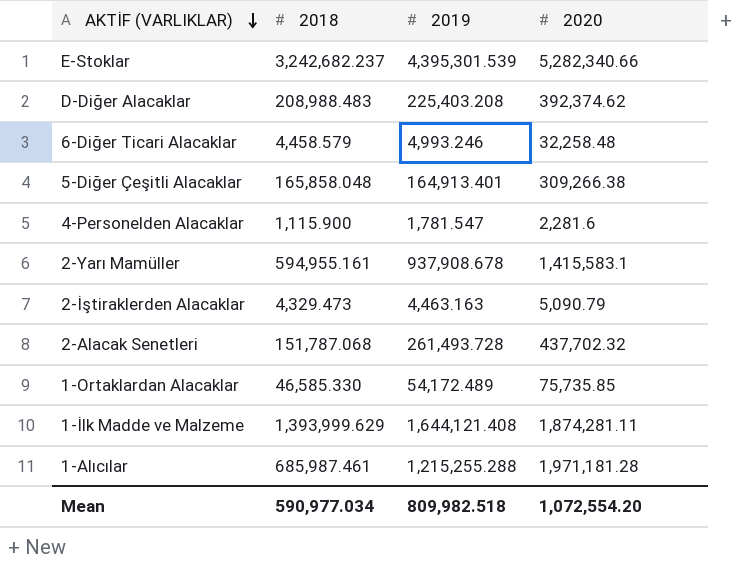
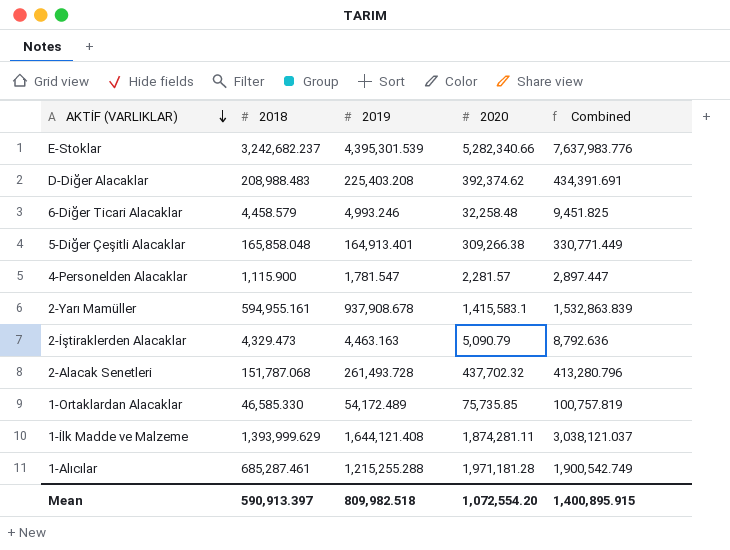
column Combined | formula: none -> [2018] + [2019]
4-Personelden Alacaklar | 2020: 2,281.6 -> 2,281.57
1-Alıcılar | 2018: 685,987.461 -> 685,287.461
Mean | 2018: 590,977.034 -> 590,913.397

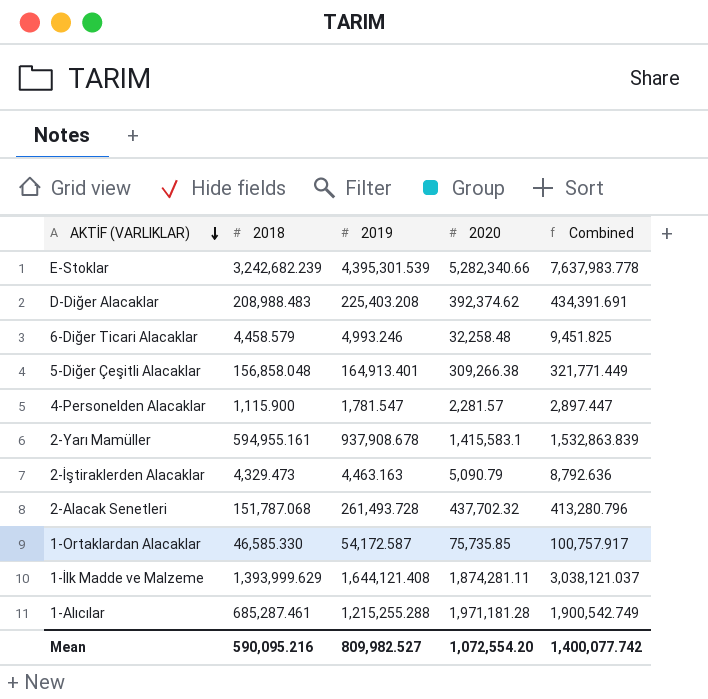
E-Stoklar | 2018: 3,242,682.237 -> 3,242,682.239
E-Stoklar | Combined: 7,637,983.776 -> 7,637,983.778
5-Diğer Çeşitli Alacaklar | 2018: 165,858.048 -> 156,858.048
5-Diğer Çeşitli Alacaklar | Combined: 330,771.449 -> 321,771.449
1-Ortaklardan Alacaklar | 2019: 54,172.489 -> 54,172.587
1-Ortaklardan Alacaklar | Combined: 100,757.819 -> 100,757.917
Mean | 2018: 590,913.397 -> 590,095.216
Mean | 2019: 809,982.518 -> 809,982.527
Mean | Combined: 1,400,895.915 -> 1,400,077.742

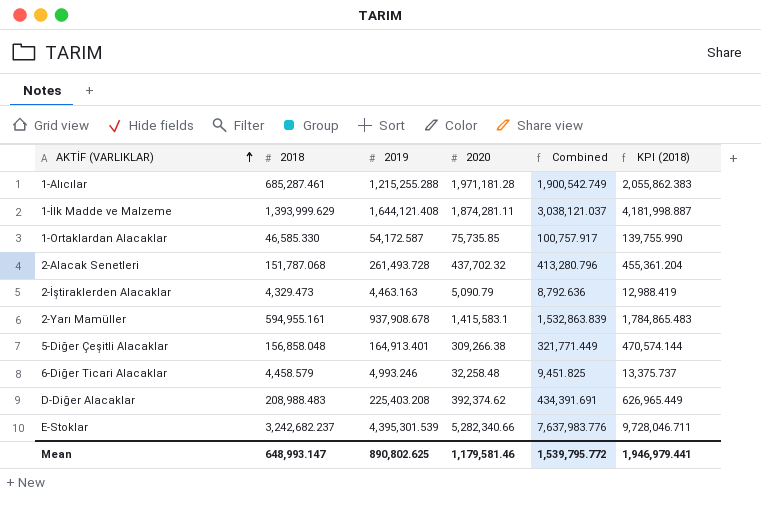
row order: AKTİF (VARLIKLAR) descending -> AKTİF (VARLIKLAR) ascending
column KPI (2018) | formula: none -> [2018] * 3
row 4-Personelden Alacaklar: 1,115.900 | 1,781.547 | 2,281.57 | 2,897.447 -> none
E-Stoklar | 2018: 3,242,682.239 -> 3,242,682.237
E-Stoklar | Combined: 7,637,983.778 -> 7,637,983.776
Mean | 2018: 590,095.216 -> 648,993.147
Mean | 2019: 809,982.527 -> 890,802.625
Mean | 2020: 1,072,554.20 -> 1,179,581.46
Mean | Combined: 1,400,077.742 -> 1,539,795.772

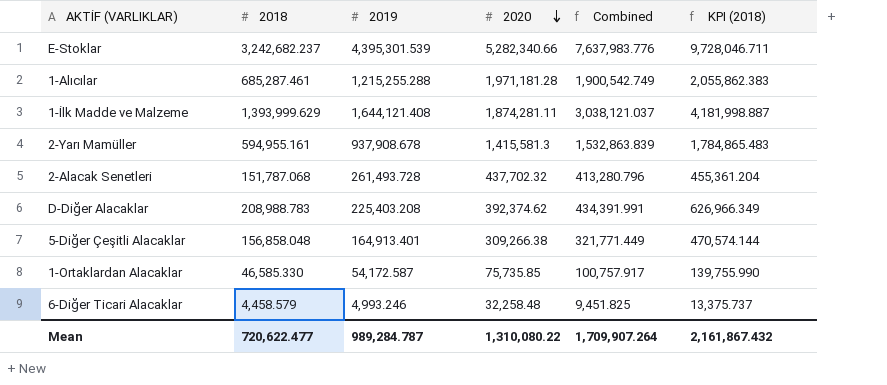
row order: AKTİF (VARLIKLAR) ascending -> 2020 descending
row 2-İştiraklerden Alacaklar: 4,329.473 | 4,463.163 | 5,090.79 | 8,792.636 | 12,988.419 -> none
2-Yarı Mamüller | 2020: 1,415,583.1 -> 1,415,581.3
D-Diğer Alacaklar | 2018: 208,988.483 -> 208,988.783
D-Diğer Alacaklar | Combined: 434,391.691 -> 434,391.991
D-Diğer Alacaklar | KPI (2018): 626,965.449 -> 626,966.349
Mean | 2018: 648,993.147 -> 720,622.477
Mean | 2019: 890,802.625 -> 989,284.787
Mean | 2020: 1,179,581.46 -> 1,310,080.22
Mean | Combined: 1,539,795.772 -> 1,709,907.264
Mean | KPI (2018): 1,946,979.441 -> 2,161,867.432

